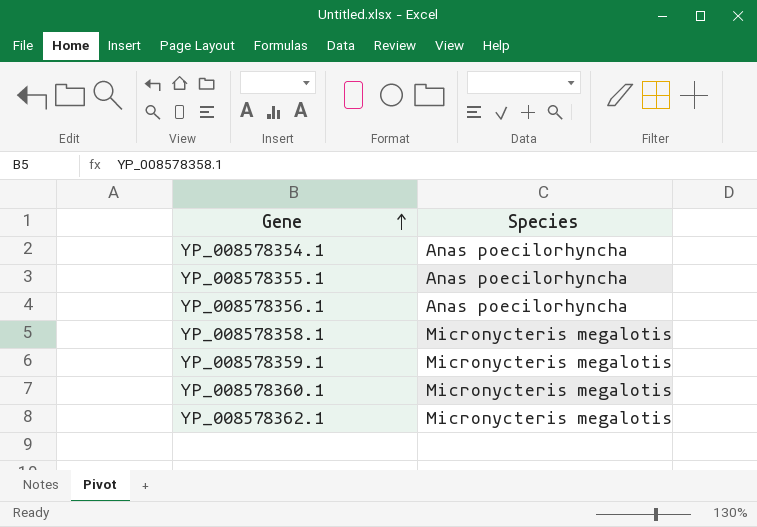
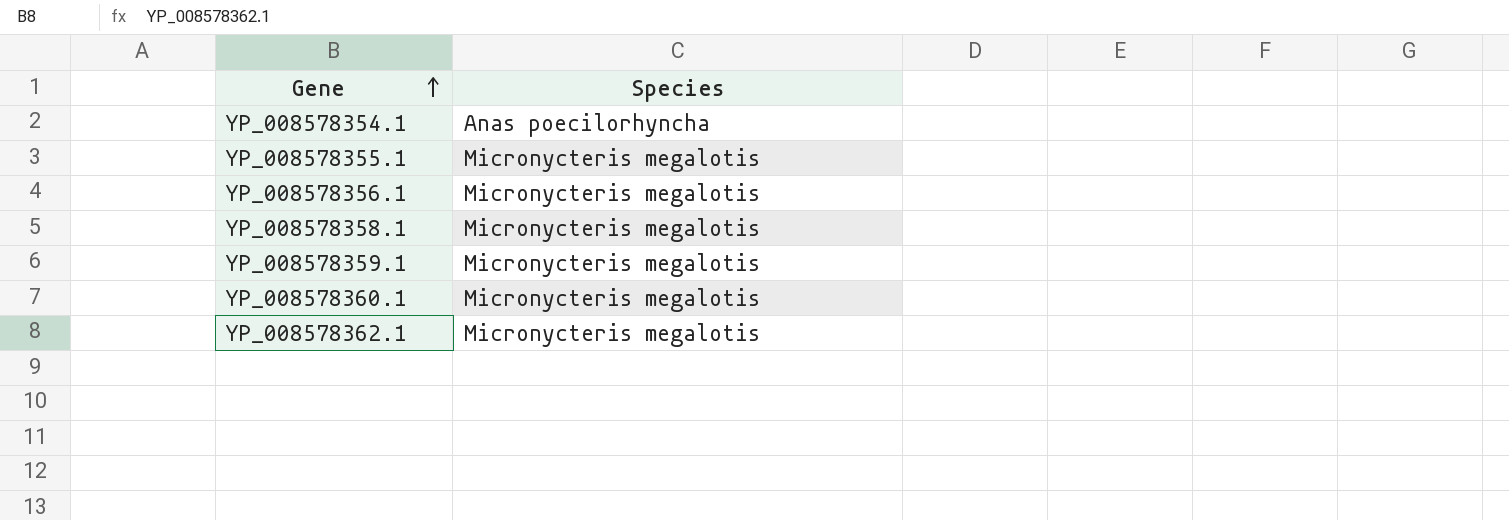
YP_008578355.1 | Species: Anas poecilorhyncha -> Micronycteris megalotis
YP_008578356.1 | Species: Anas poecilorhyncha -> Micronycteris megalotis

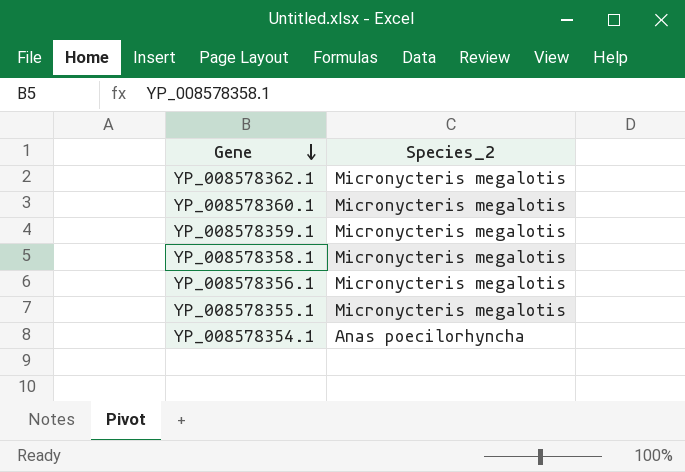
row order: Gene ascending -> Gene descending
column name: Species -> Species_2

